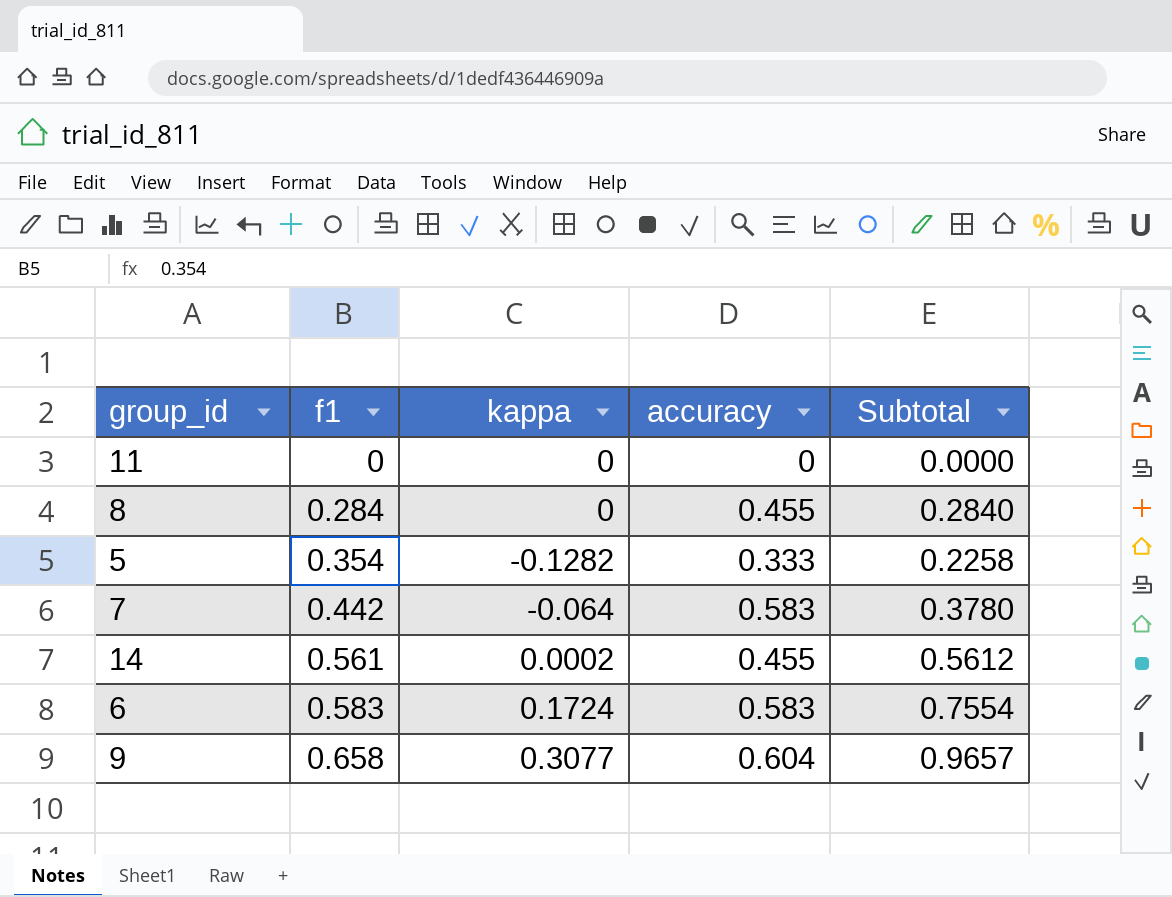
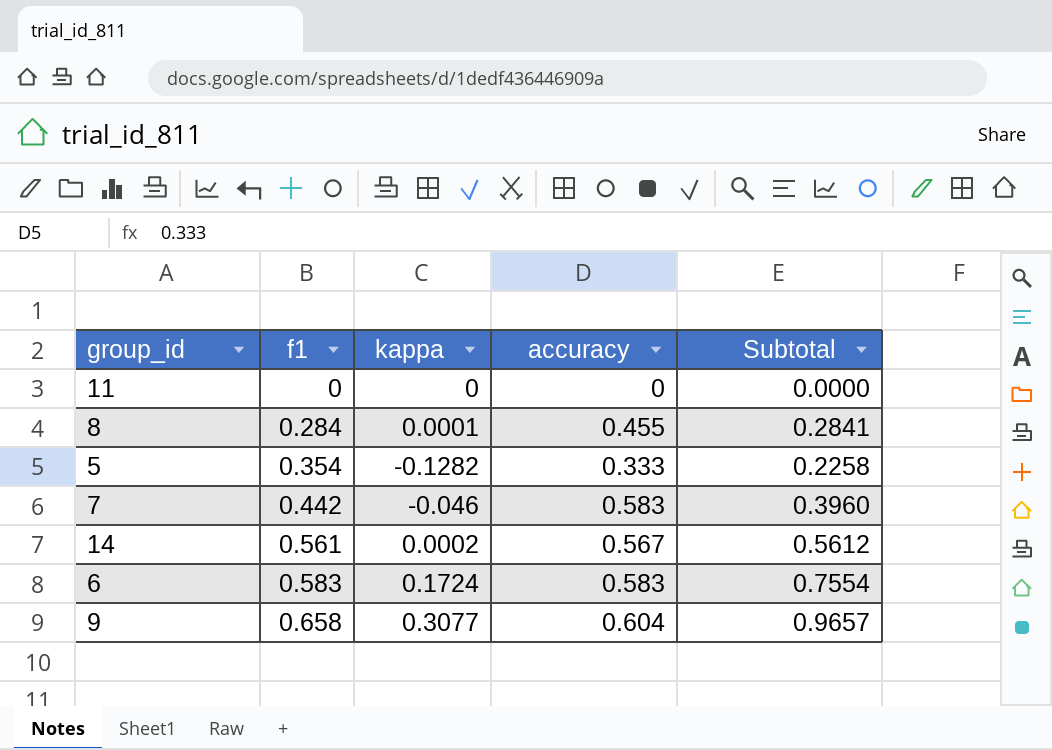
8 | kappa: 0 -> 0.0001
8 | Subtotal: 0.2840 -> 0.2841
7 | kappa: -0.064 -> -0.046
7 | Subtotal: 0.3780 -> 0.3960
14 | accuracy: 0.455 -> 0.567

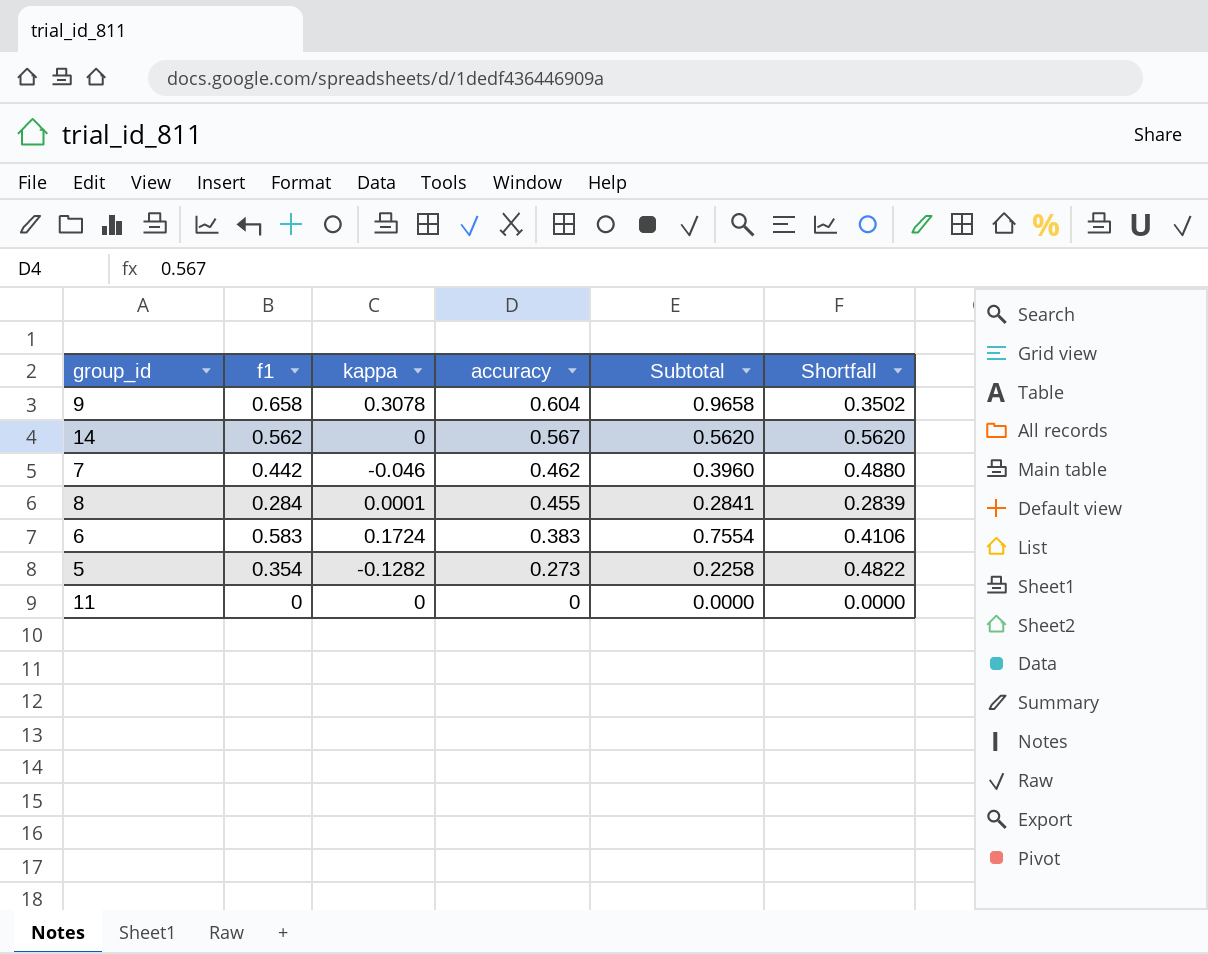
row order: f1 ascending -> accuracy descending
column Shortfall | formula: none -> [f1] - [kappa]
9 | kappa: 0.3077 -> 0.3078
9 | Subtotal: 0.9657 -> 0.9658
14 | f1: 0.561 -> 0.562
14 | kappa: 0.0002 -> 0
14 | Subtotal: 0.5612 -> 0.5620
7 | accuracy: 0.583 -> 0.462
6 | accuracy: 0.583 -> 0.383
5 | accuracy: 0.333 -> 0.273

